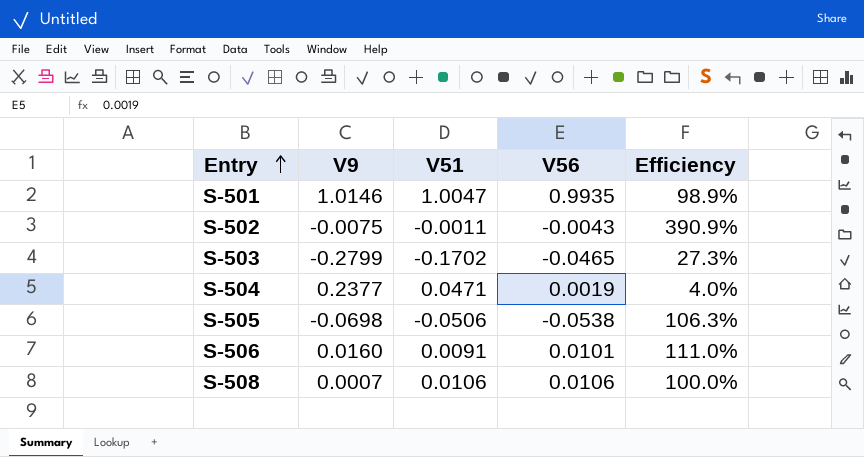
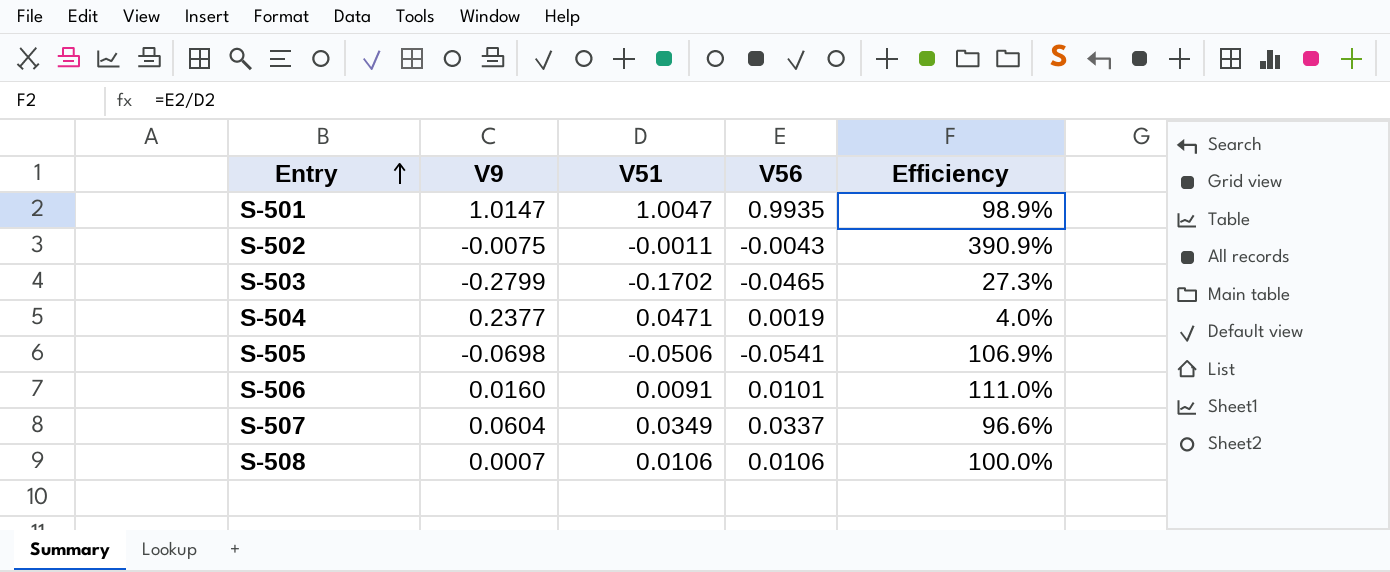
S-501 | V9: 1.0146 -> 1.0147
S-505 | V56: -0.0538 -> -0.0541
S-505 | Efficiency: 106.3% -> 106.9%
row S-507: none -> 0.0604 | 0.0349 | 0.0337 | 96.6%

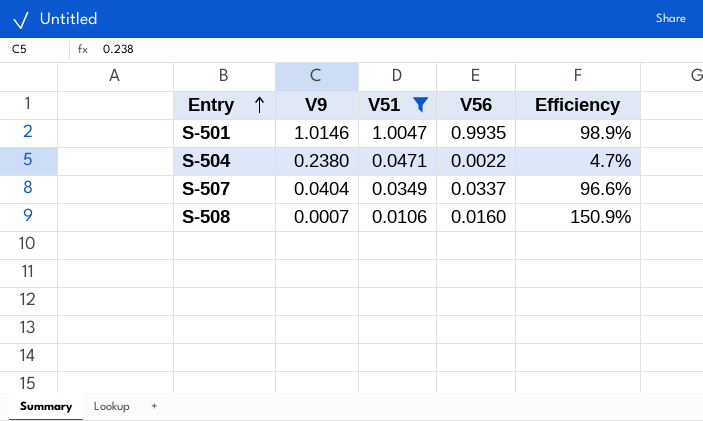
filter: none -> V51 >= 0.0106
S-501 | V9: 1.0147 -> 1.0146
S-504 | V9: 0.2377 -> 0.2380
S-504 | V56: 0.0019 -> 0.0022
S-504 | Efficiency: 4.0% -> 4.7%
S-507 | V9: 0.0604 -> 0.0404
S-508 | V56: 0.0106 -> 0.0160
S-508 | Efficiency: 100.0% -> 150.9%

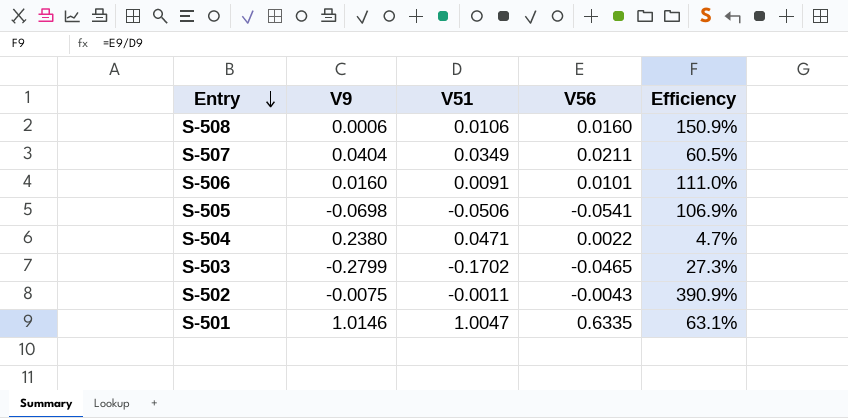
filter: V51 >= 0.0106 -> none
row order: Entry ascending -> Entry descending
S-508 | V9: 0.0007 -> 0.0006
S-507 | V56: 0.0337 -> 0.0211
S-507 | Efficiency: 96.6% -> 60.5%
S-501 | V56: 0.9935 -> 0.6335
S-501 | Efficiency: 98.9% -> 63.1%

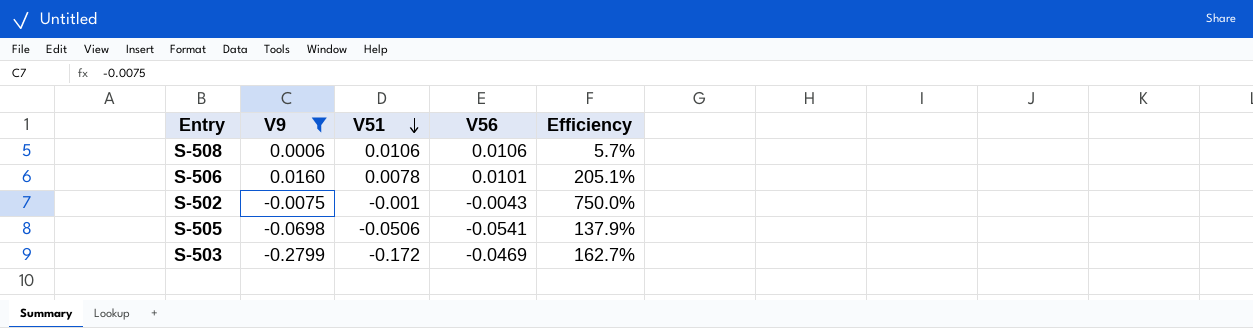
filter: none -> V9 <= 0.0160
row order: Entry descending -> V51 descending
column Efficiency | formula: [V56] / [V51] -> [V9] / [V51]
S-508 | V56: 0.0160 -> 0.0106
S-506 | V51: 0.0091 -> 0.0078
S-502 | V51: -0.0011 -> -0.001
S-503 | V51: -0.1702 -> -0.172
S-503 | V56: -0.0465 -> -0.0469

